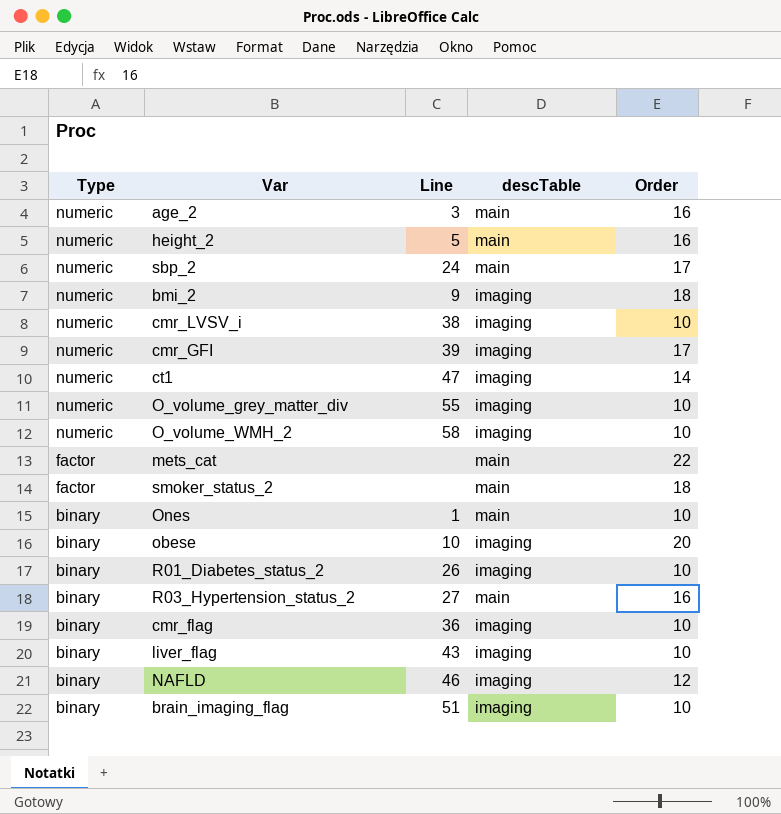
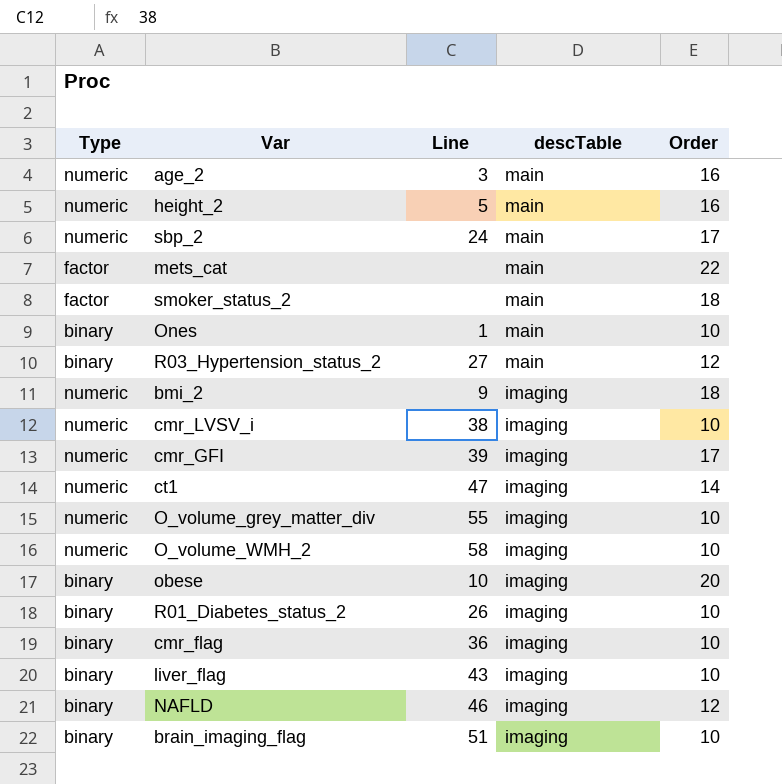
row order: Type descending -> descTable descending
R03_Hypertension_status_2 | Order: 16 -> 12

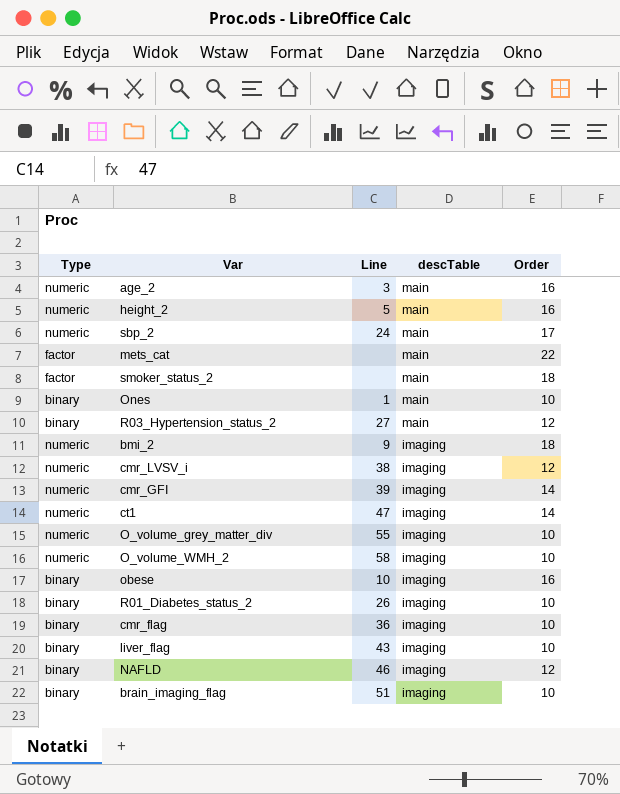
cmr_LVSV_i | Order: 10 -> 12
cmr_GFI | Order: 17 -> 14
obese | Order: 20 -> 16

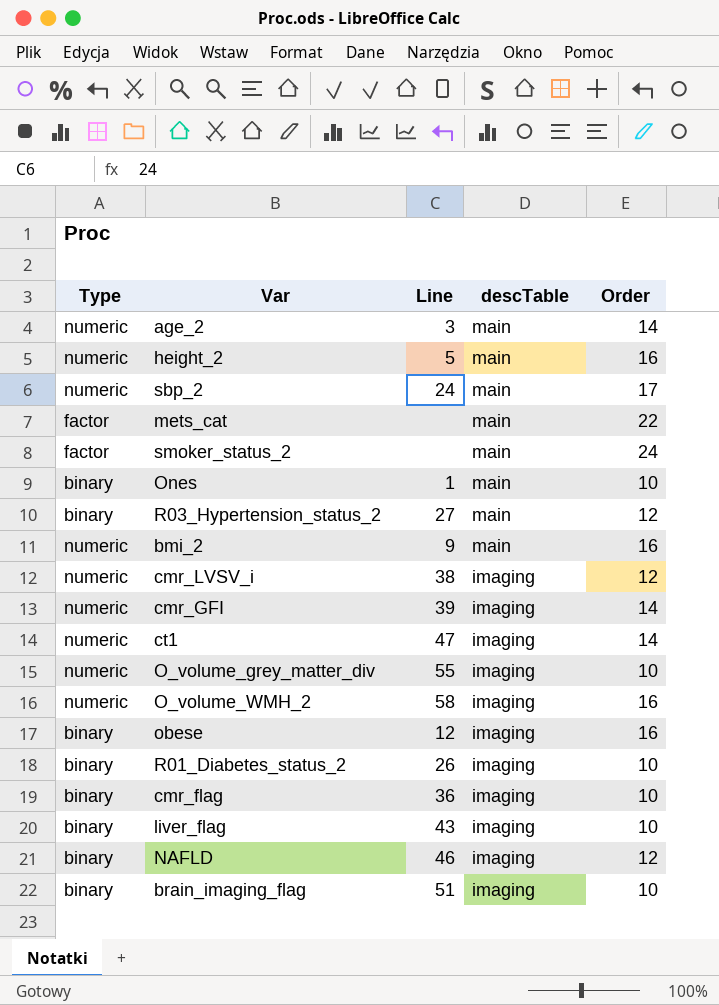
age_2 | Order: 16 -> 14
smoker_status_2 | Order: 18 -> 24
bmi_2 | descTable: imaging -> main
bmi_2 | Order: 18 -> 16
O_volume_WMH_2 | Order: 10 -> 16
obese | Line: 10 -> 12

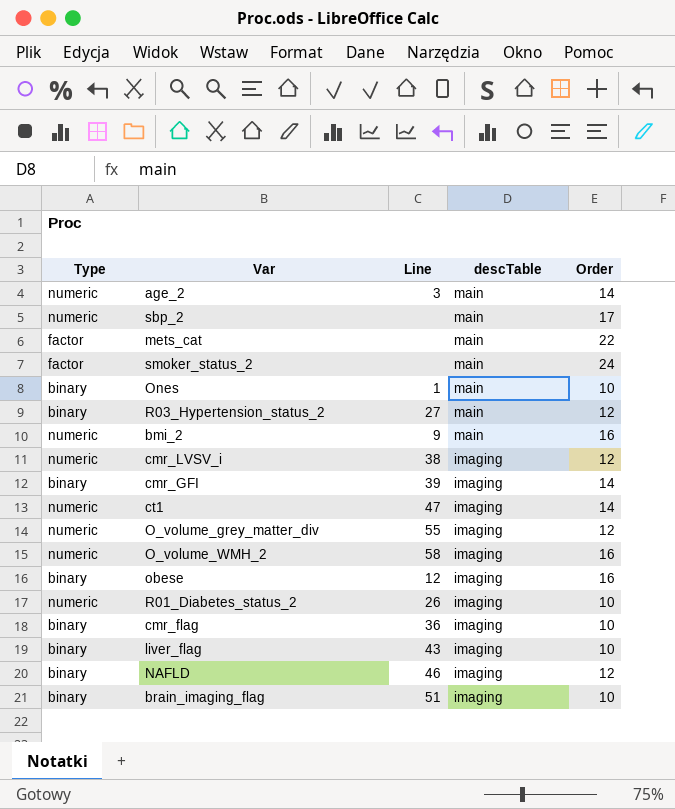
row height_2: numeric | 5 | main | 16 -> none
sbp_2 | Line: 24 -> none
cmr_GFI | Type: numeric -> binary
O_volume_grey_matter_div | Order: 10 -> 12
R01_Diabetes_status_2 | Type: binary -> numeric

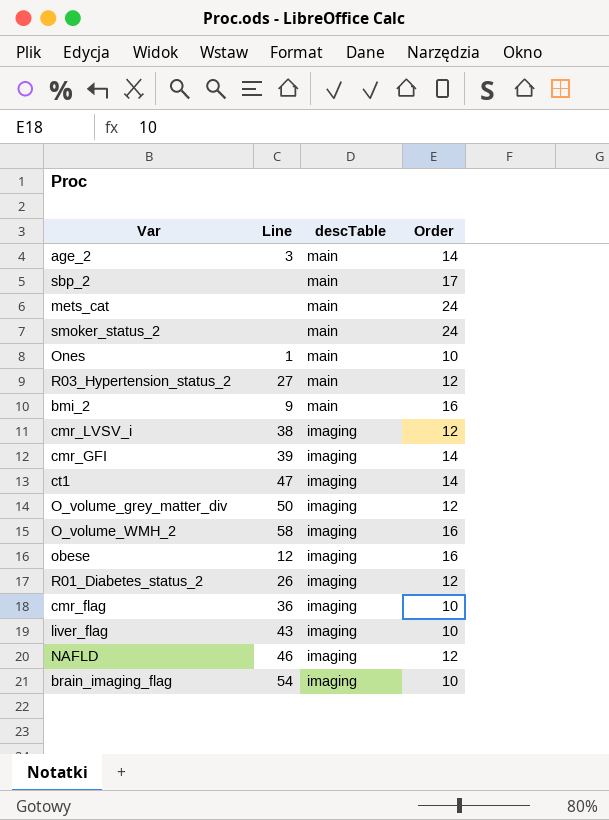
column Type | position: 1 -> none
mets_cat | Order: 22 -> 24
O_volume_grey_matter_div | Line: 55 -> 50
R01_Diabetes_status_2 | Order: 10 -> 12
brain_imaging_flag | Line: 51 -> 54

